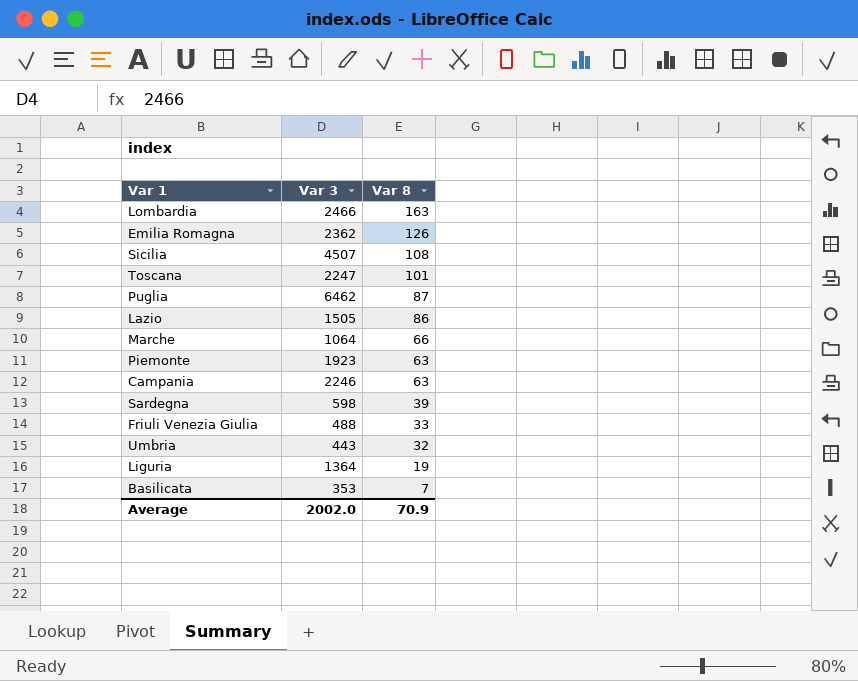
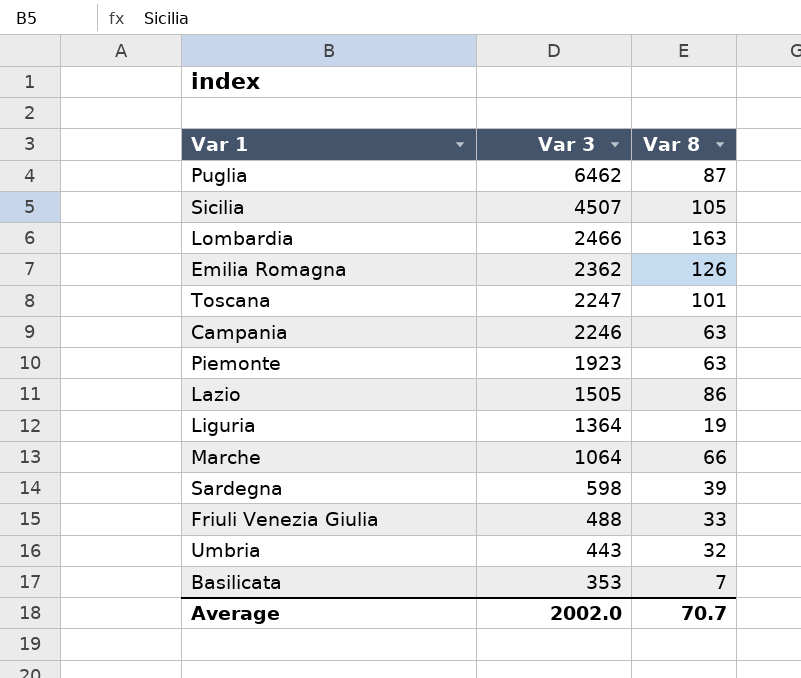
row order: Var 8 descending -> Var 3 descending
Sicilia | Var 8: 108 -> 105
Average | Var 8: 70.9 -> 70.7

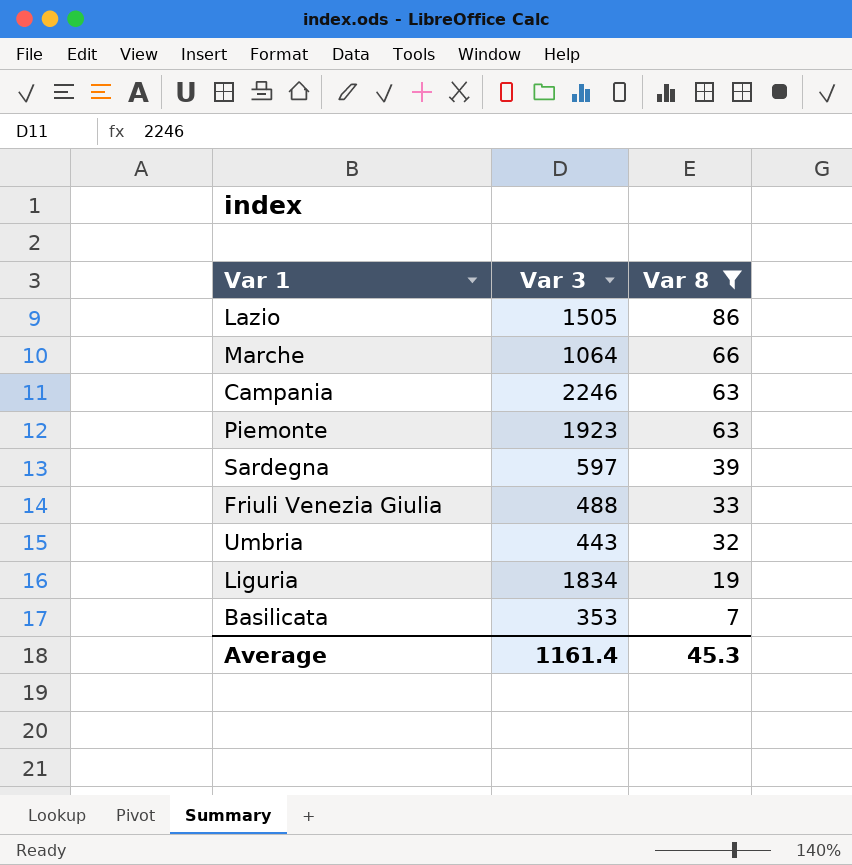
filter: none -> Var 8 <= 86
row order: Var 3 descending -> Var 8 descending
Sardegna | Var 3: 598 -> 597
Liguria | Var 3: 1364 -> 1834
Average | Var 3: 2002.0 -> 1161.4
Average | Var 8: 70.7 -> 45.3

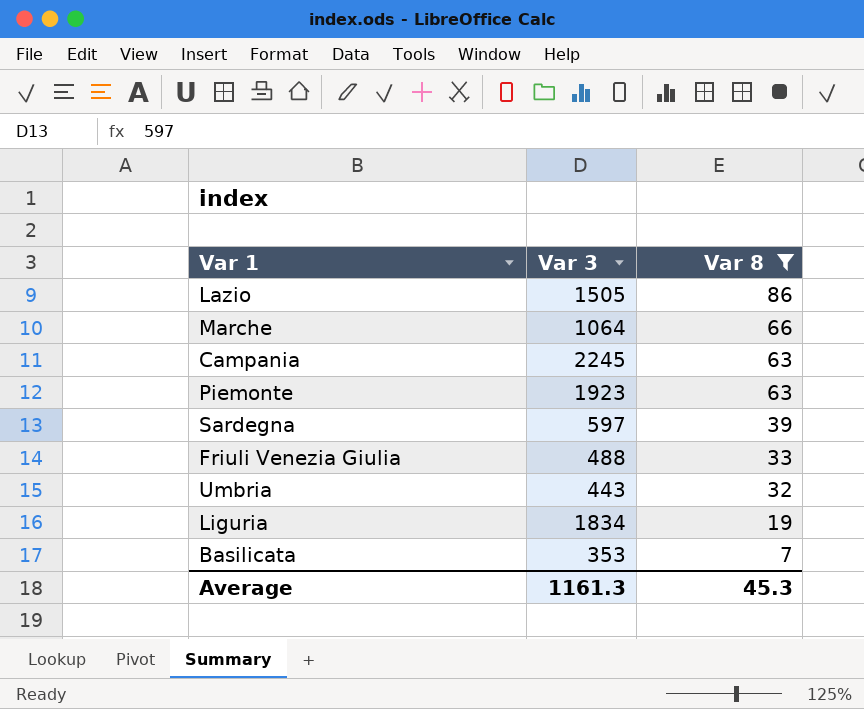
Campania | Var 3: 2246 -> 2245
Average | Var 3: 1161.4 -> 1161.3

